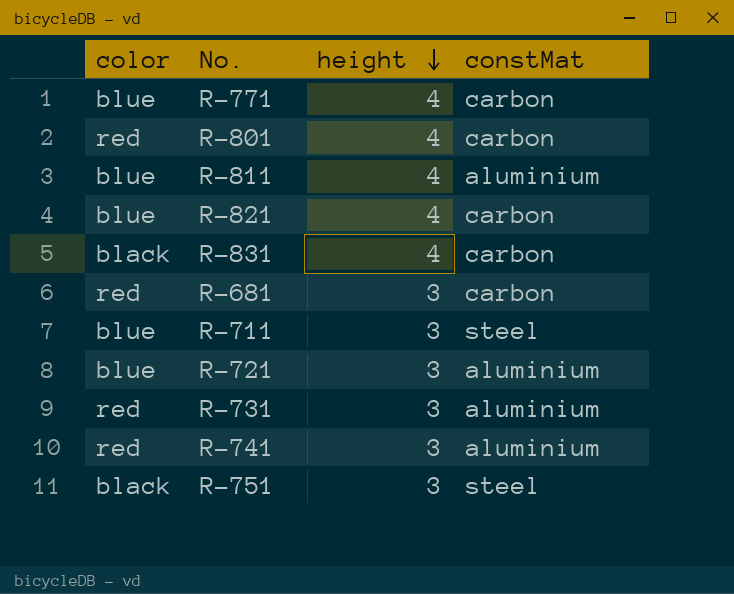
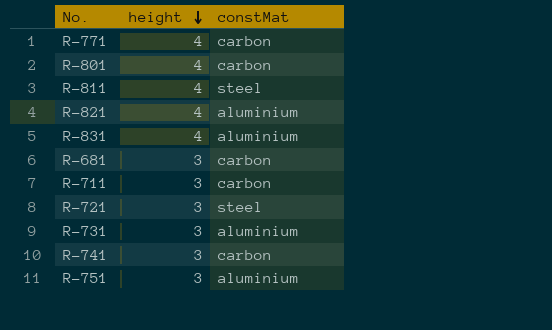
column color | position: 1 -> none
R-811 | constMat: aluminium -> steel
R-821 | constMat: carbon -> aluminium
R-831 | constMat: carbon -> aluminium
R-711 | constMat: steel -> carbon
R-721 | constMat: aluminium -> steel
R-741 | constMat: aluminium -> carbon
R-751 | constMat: steel -> aluminium

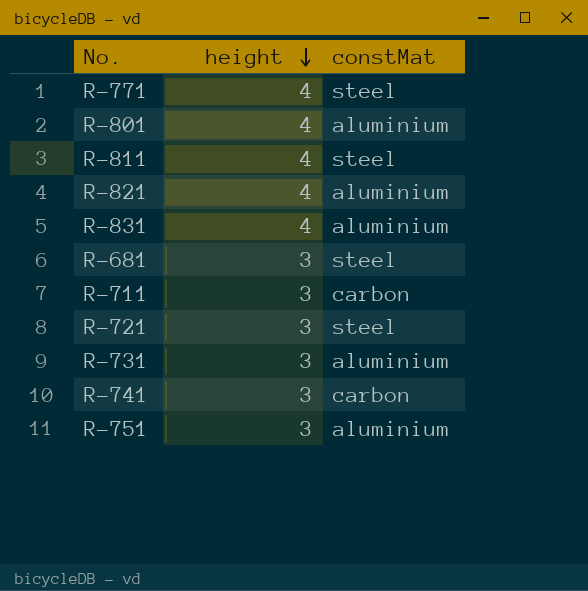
R-771 | constMat: carbon -> steel
R-801 | constMat: carbon -> aluminium
R-681 | constMat: carbon -> steel

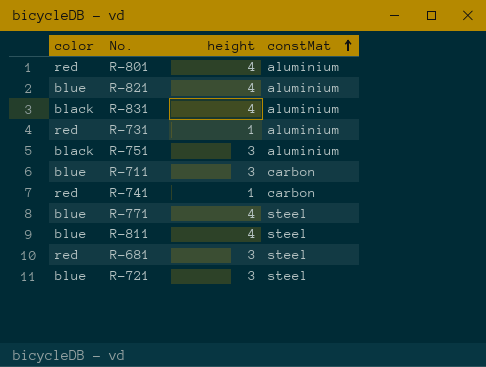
row order: height descending -> constMat ascending
column color | position: none -> 1
R-731 | height: 3 -> 1
R-741 | height: 3 -> 1

